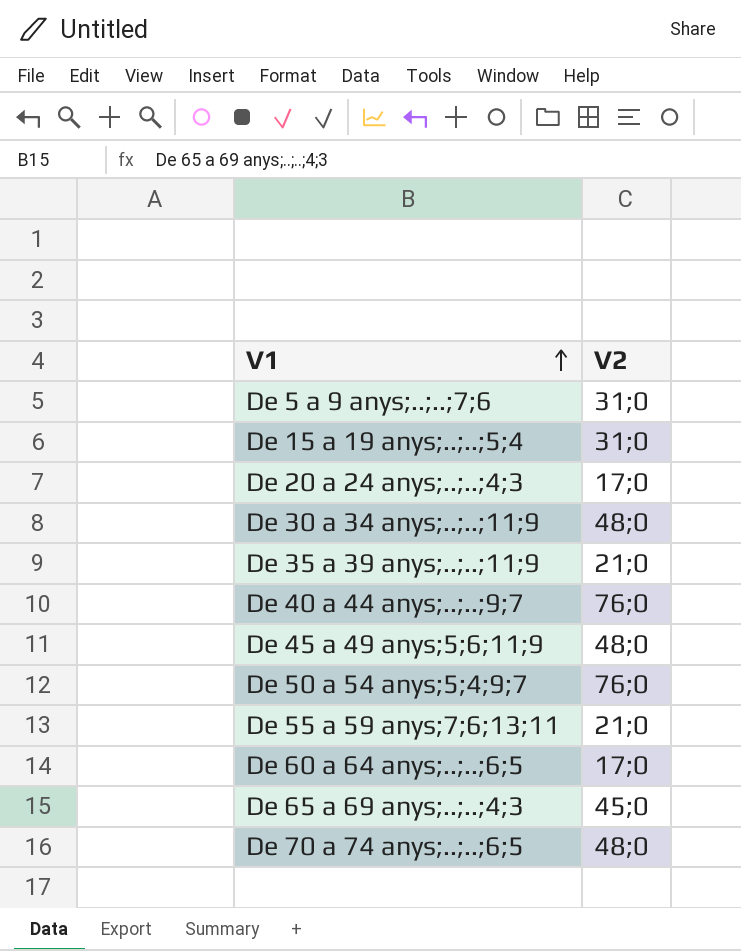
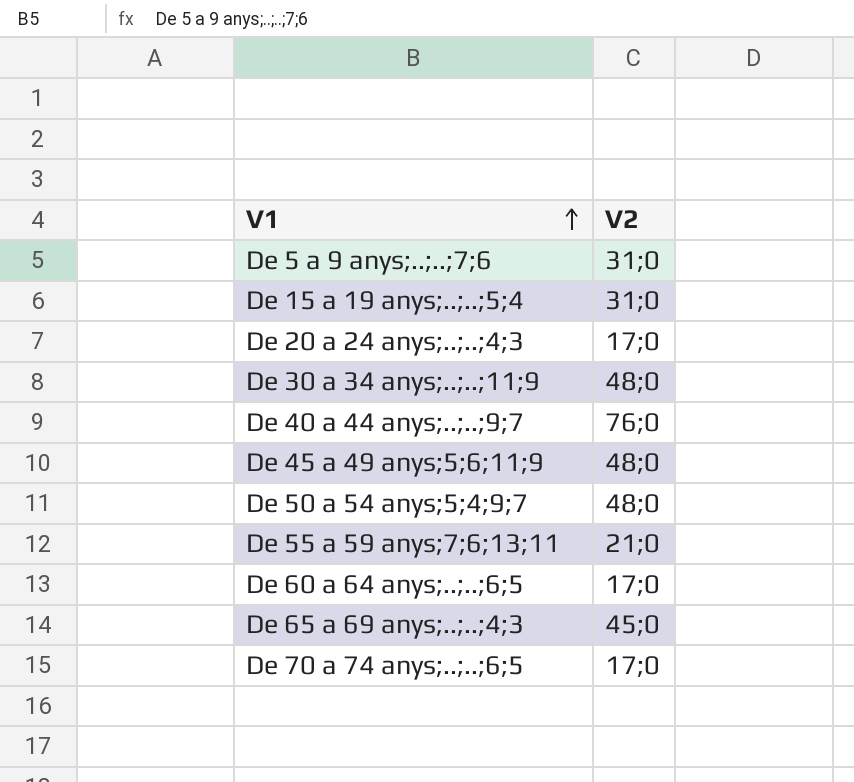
row De 35 a 39 anys;..;..;11;9: 21;0 -> none
De 50 a 54 anys;5;4;9;7 | V2: 76;0 -> 48;0
De 70 a 74 anys;..;..;6;5 | V2: 48;0 -> 17;0

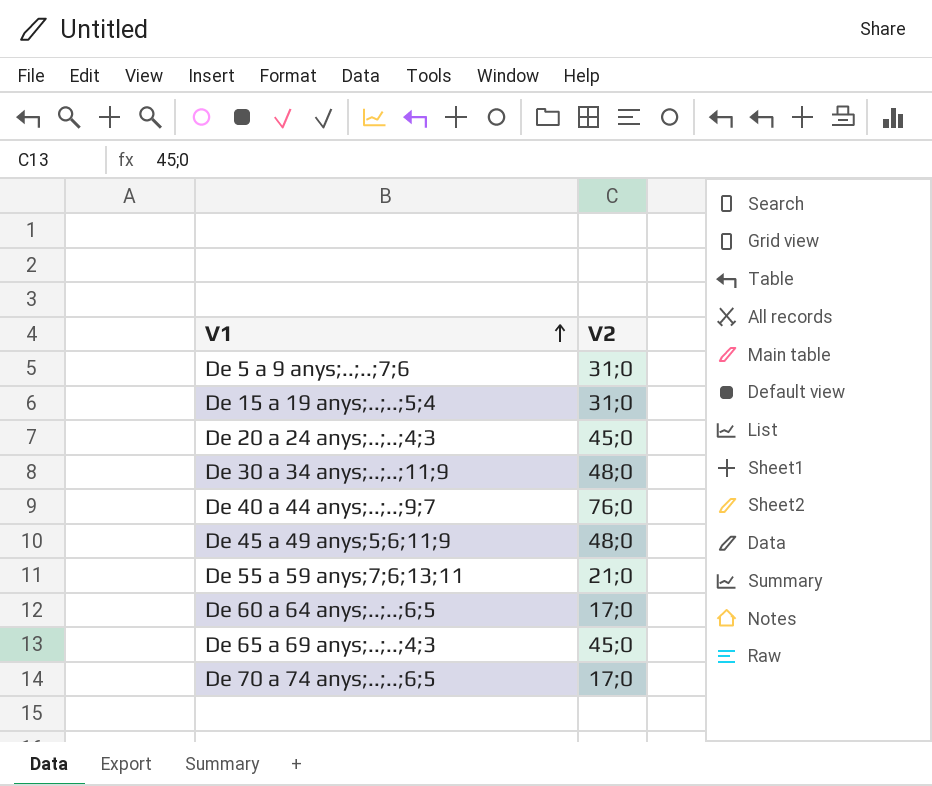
row De 50 a 54 anys;5;4;9;7: 48;0 -> none
De 20 a 24 anys;..;..;4;3 | V2: 17;0 -> 45;0

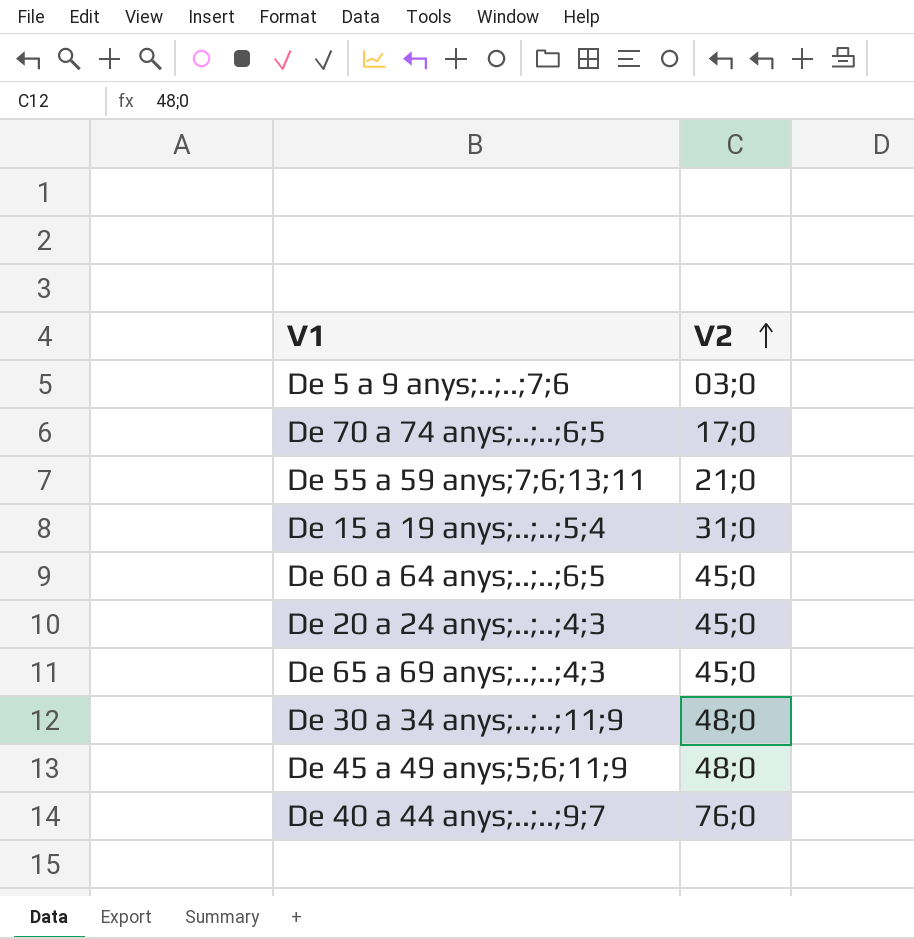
row order: V1 ascending -> V2 ascending
De 5 a 9 anys;..;..;7;6 | V2: 31;0 -> 03;0
De 60 a 64 anys;..;..;6;5 | V2: 17;0 -> 45;0

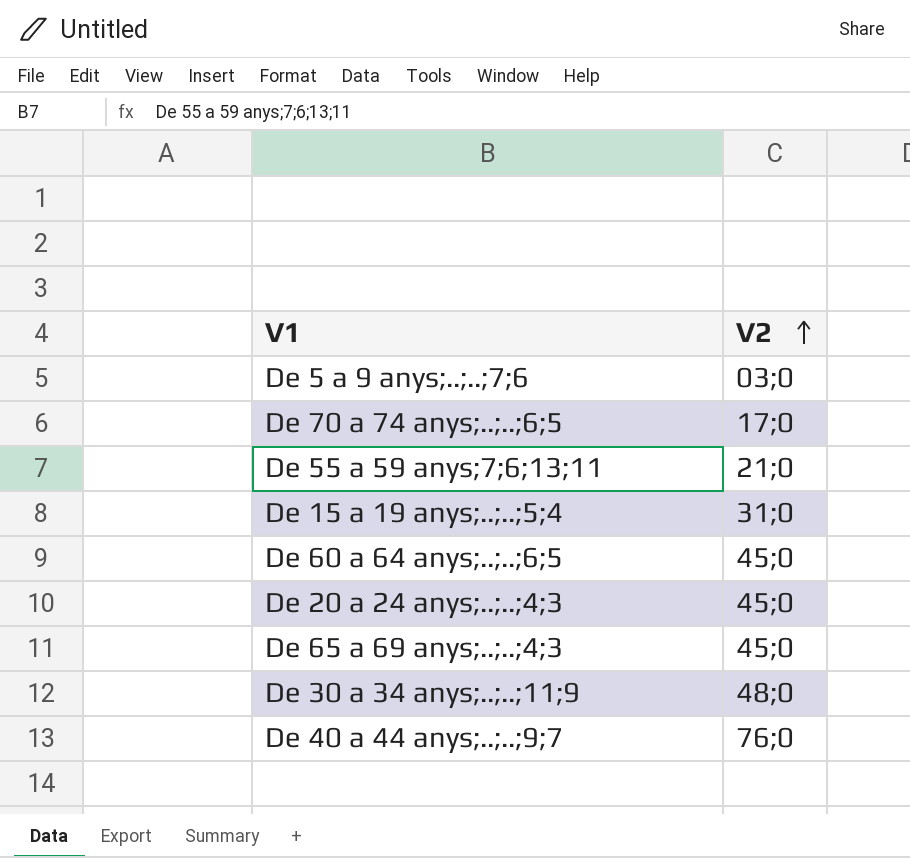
row De 45 a 49 anys;5;6;11;9: 48;0 -> none

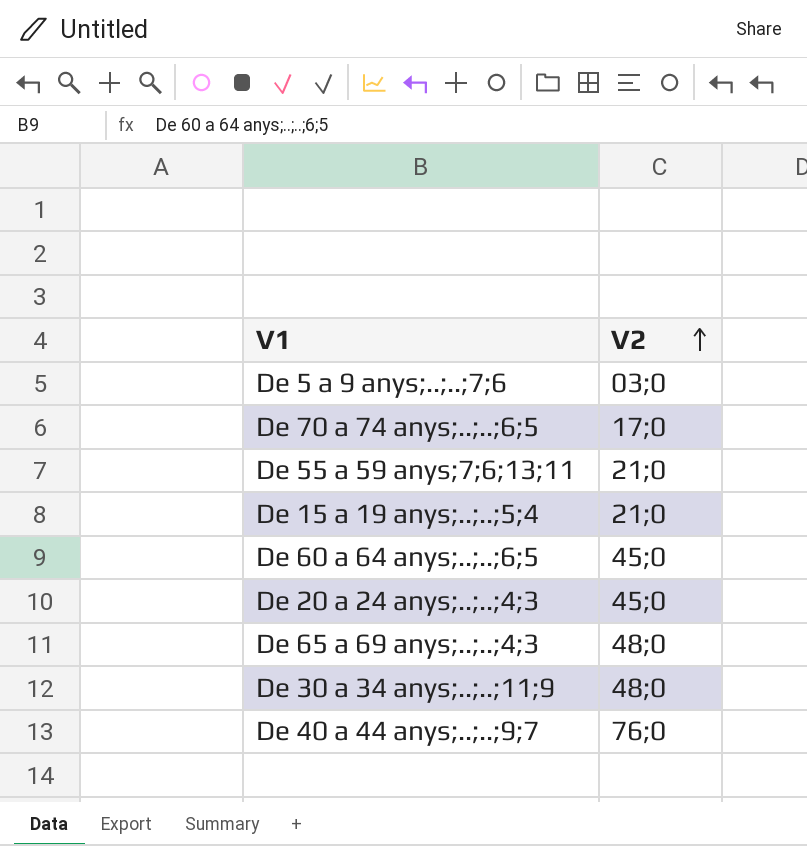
De 15 a 19 anys;..;..;5;4 | V2: 31;0 -> 21;0
De 65 a 69 anys;..;..;4;3 | V2: 45;0 -> 48;0

